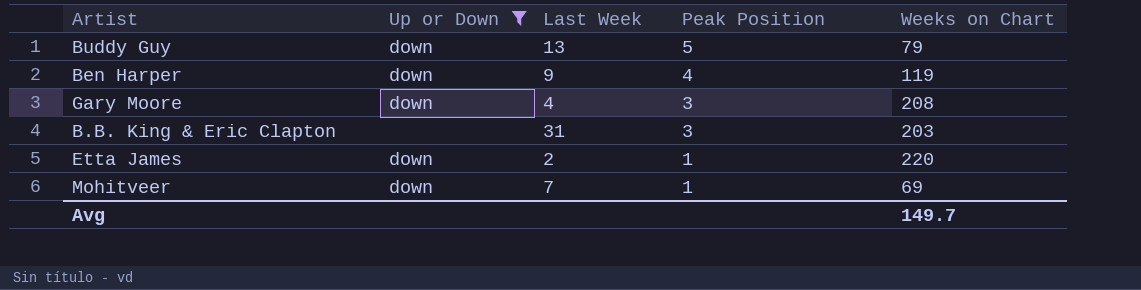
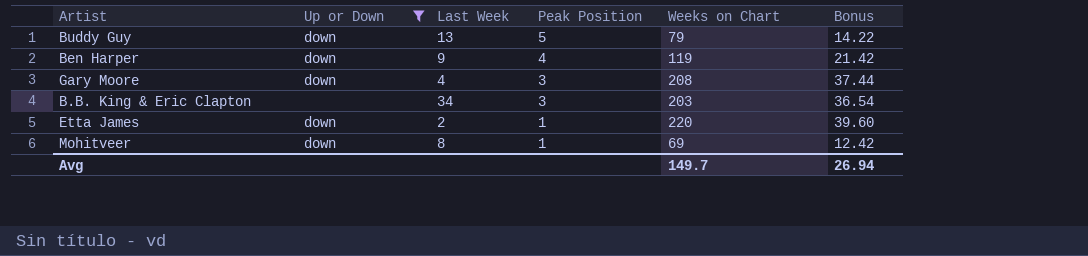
column Bonus | formula: none -> [Weeks on Chart] * 0.18
B.B. King & Eric Clapton | Last Week: 31 -> 34
Mohitveer | Last Week: 7 -> 8

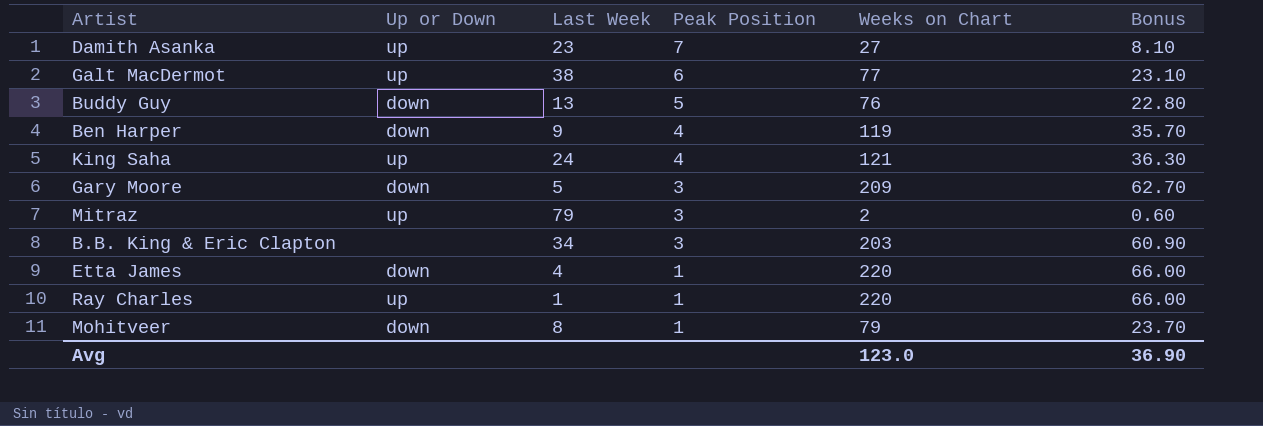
filter: Up or Down != up -> none
column Bonus | formula: [Weeks on Chart] * 0.18 -> [Weeks on Chart] * 0.3
Buddy Guy | Weeks on Chart: 79 -> 76
Gary Moore | Last Week: 4 -> 5
Gary Moore | Weeks on Chart: 208 -> 209
Etta James | Last Week: 2 -> 4
Mohitveer | Weeks on Chart: 69 -> 79
Avg | Weeks on Chart: 149.7 -> 123.0
Avg | Bonus: 26.94 -> 36.90

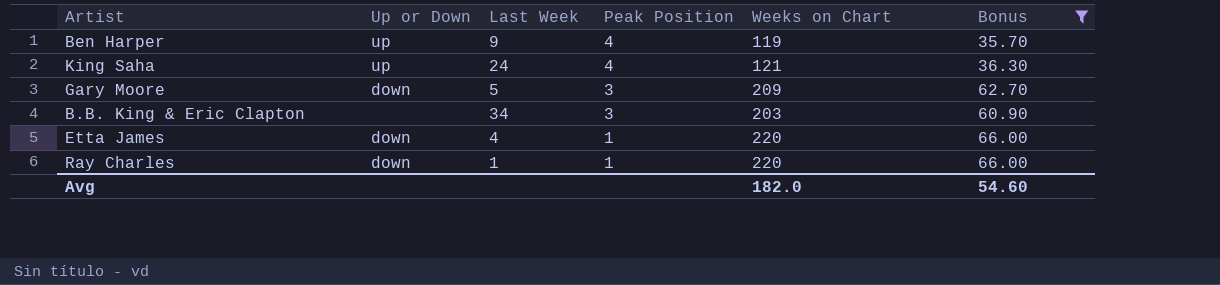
filter: none -> Bonus >= 35.70
Ben Harper | Up or Down: down -> up
Ray Charles | Up or Down: up -> down
Avg | Weeks on Chart: 123.0 -> 182.0
Avg | Bonus: 36.90 -> 54.60

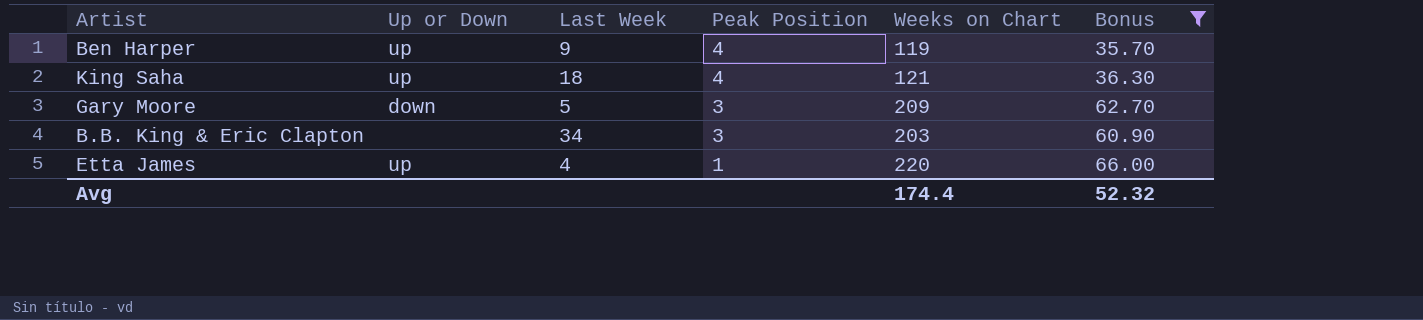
row Ray Charles: down | 1 | 1 | 220 | 66.00 -> none
King Saha | Last Week: 24 -> 18
Etta James | Up or Down: down -> up
Avg | Weeks on Chart: 182.0 -> 174.4
Avg | Bonus: 54.60 -> 52.32

